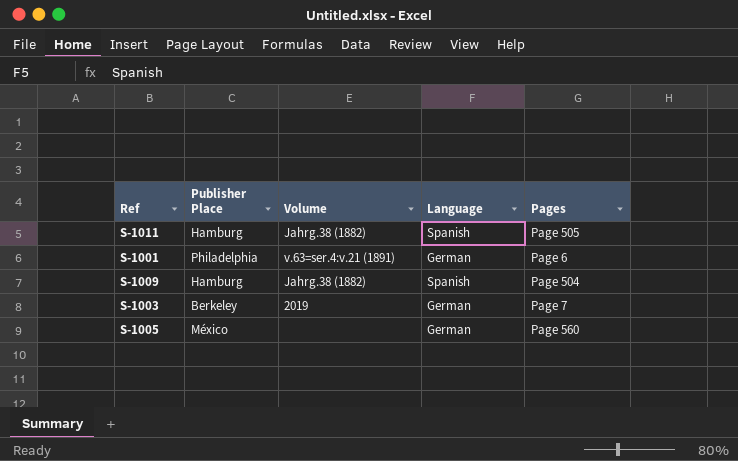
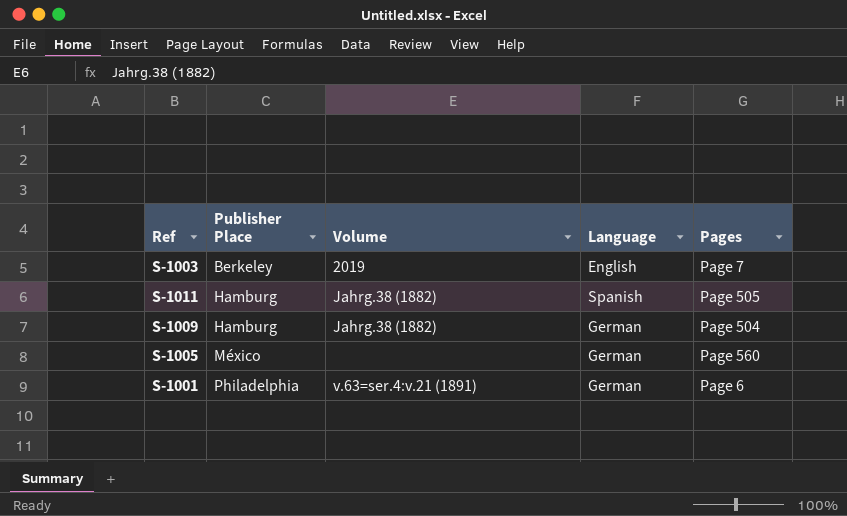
row order: none -> Publisher Place ascending
S-1003 | Language: German -> English
S-1009 | Language: Spanish -> German

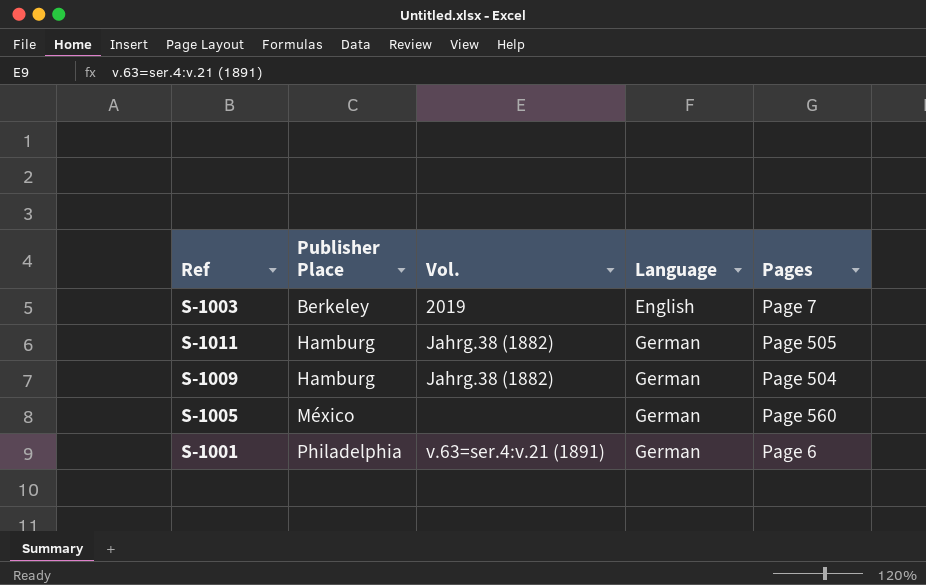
column name: Volume -> Vol.
S-1011 | Language: Spanish -> German

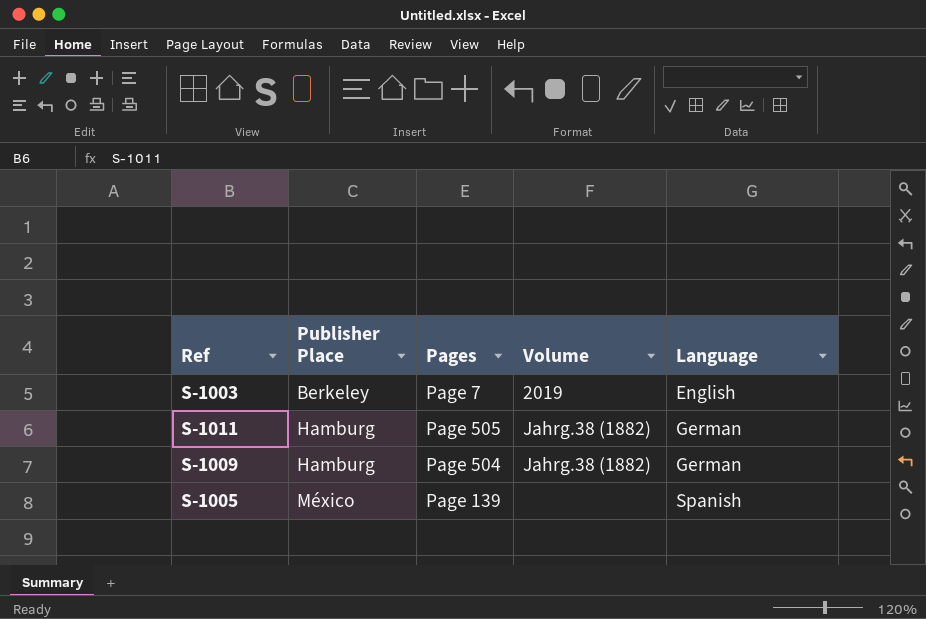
column Pages | position: 5 -> 3
column name: Vol. -> Volume
row S-1001: Philadelphia | v.63=ser.4:v.21 (1891) | German | Page 6 -> none
S-1005 | Pages: Page 560 -> Page 139
S-1005 | Language: German -> Spanish

